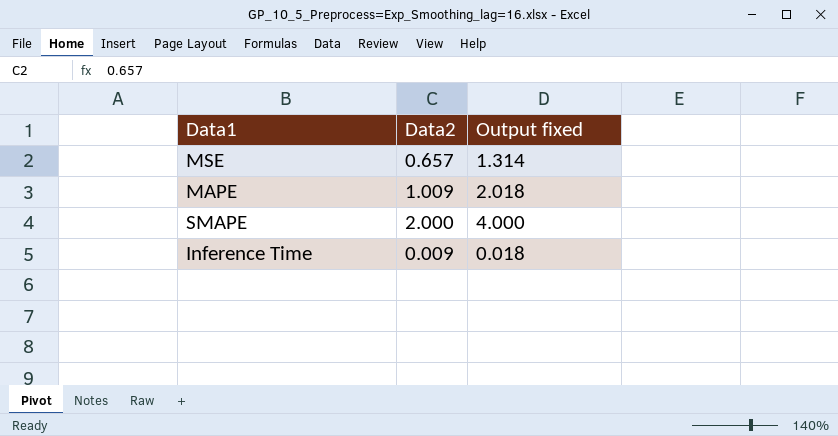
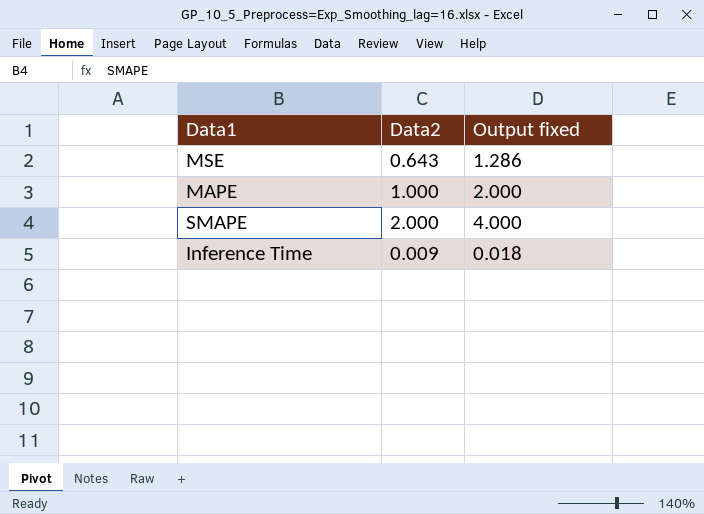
MSE | Data2: 0.657 -> 0.643
MSE | Output fixed: 1.314 -> 1.286
MAPE | Data2: 1.009 -> 1.000
MAPE | Output fixed: 2.018 -> 2.000

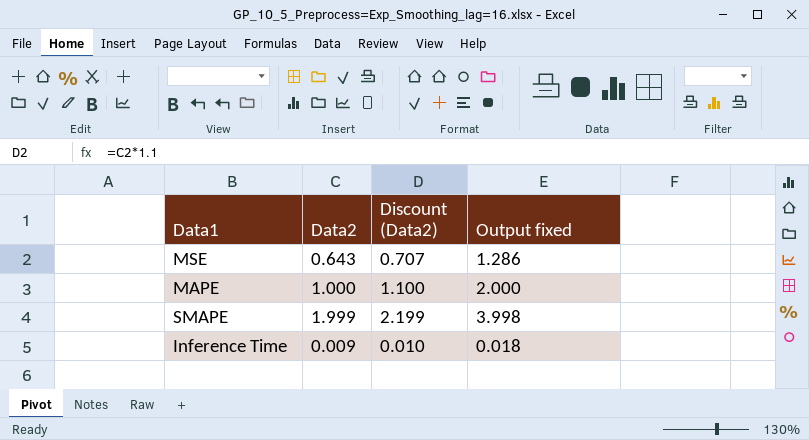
column Discount (Data2) | formula: none -> [Data2] * 1.1
SMAPE | Data2: 2.000 -> 1.999
SMAPE | Output fixed: 4.000 -> 3.998

